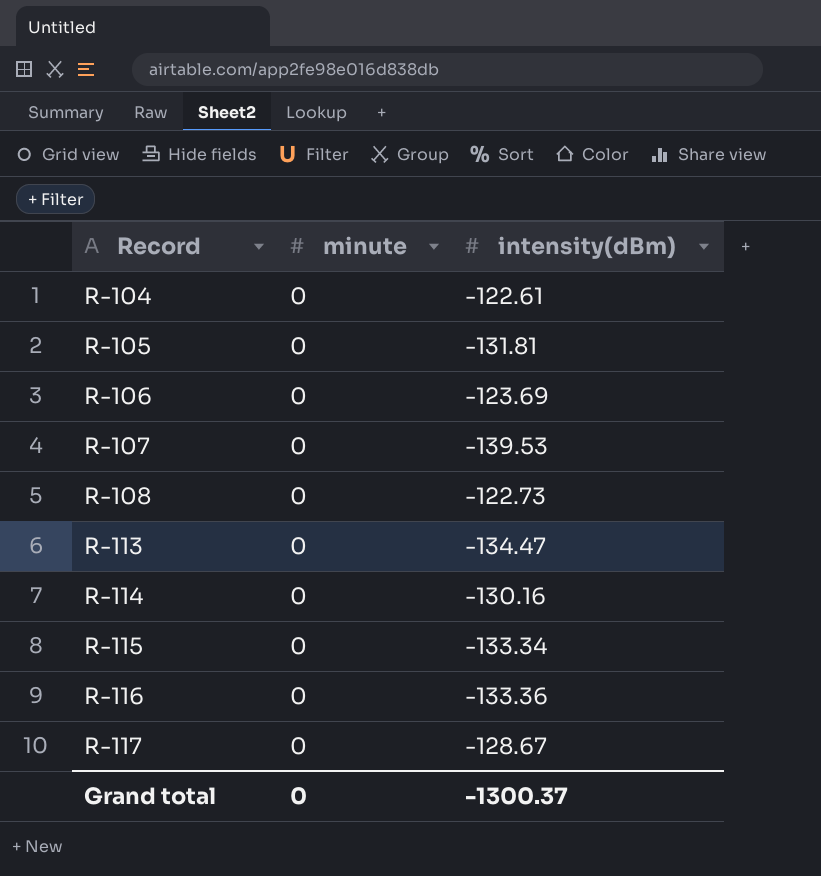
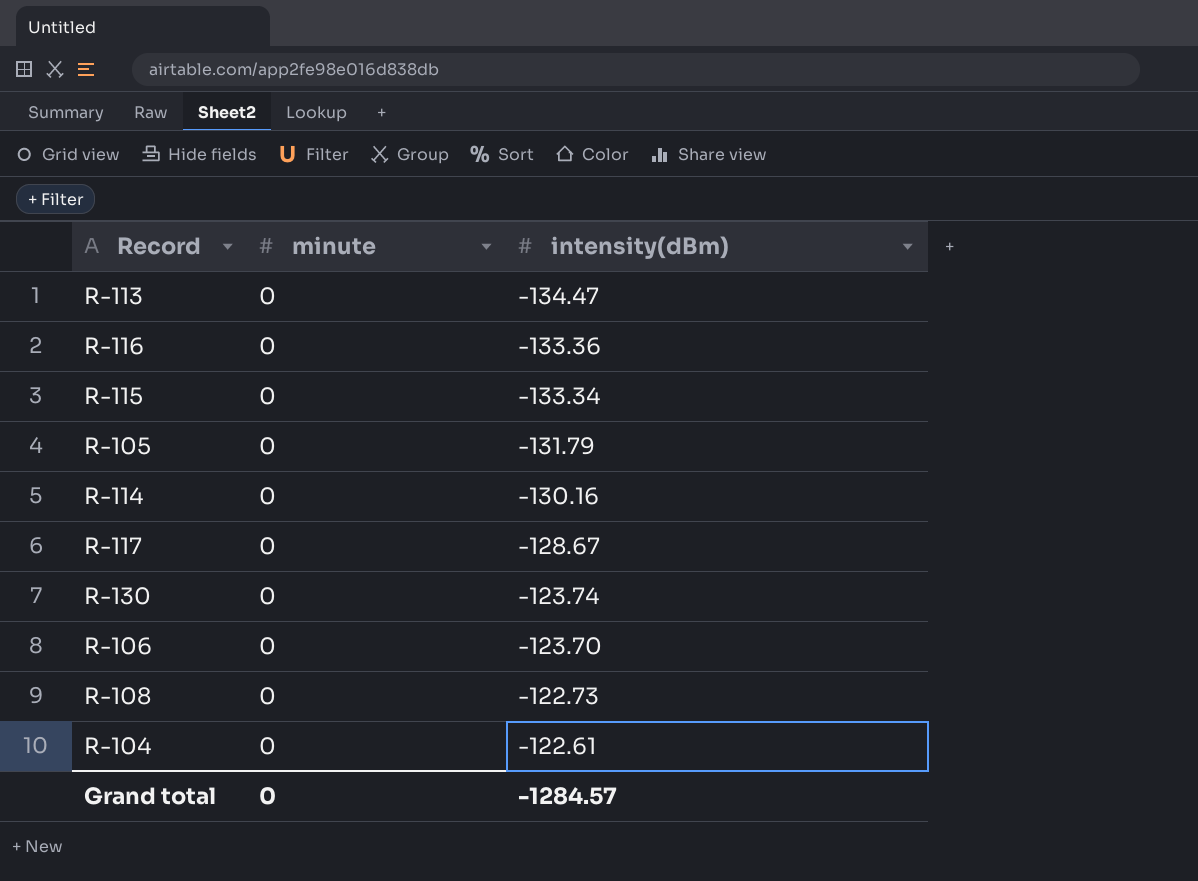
row order: Record ascending -> intensity(dBm) ascending
row R-107: 0 | -139.53 -> none
R-105 | intensity(dBm): -131.81 -> -131.79
row R-130: none -> 0 | -123.74
R-106 | intensity(dBm): -123.69 -> -123.70
Grand total | intensity(dBm): -1300.37 -> -1284.57

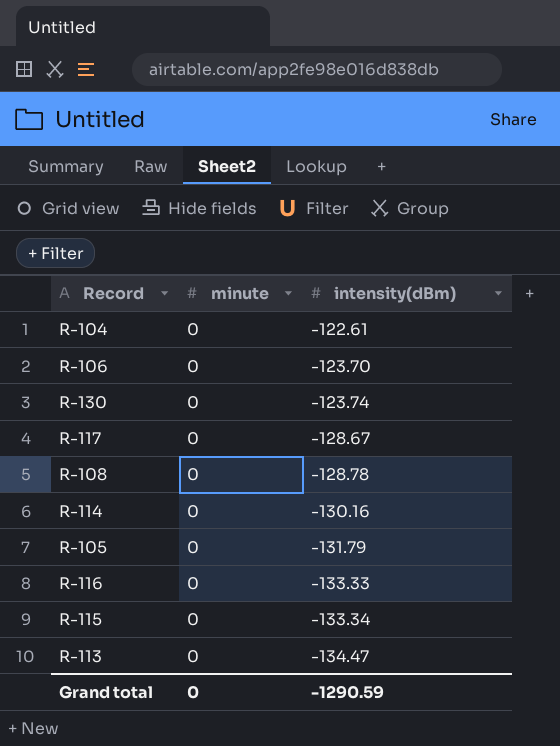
row order: intensity(dBm) ascending -> intensity(dBm) descending
R-108 | intensity(dBm): -122.73 -> -128.78
R-116 | intensity(dBm): -133.36 -> -133.33
Grand total | intensity(dBm): -1284.57 -> -1290.59

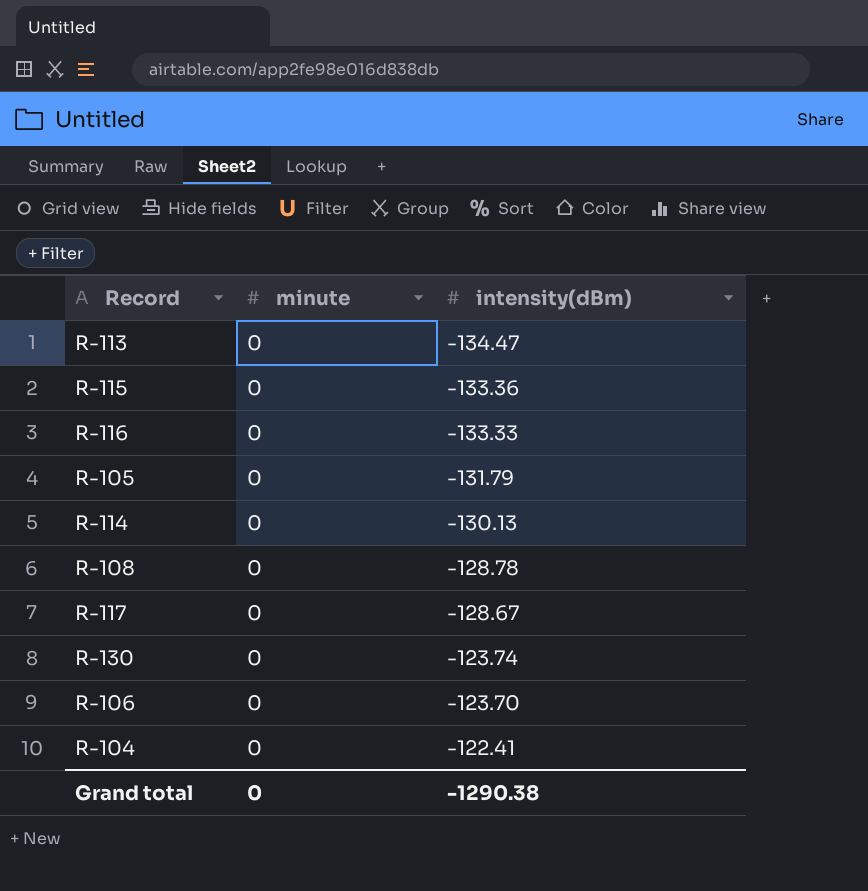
row order: intensity(dBm) descending -> intensity(dBm) ascending
R-115 | intensity(dBm): -133.34 -> -133.36
R-114 | intensity(dBm): -130.16 -> -130.13
R-104 | intensity(dBm): -122.61 -> -122.41
Grand total | intensity(dBm): -1290.59 -> -1290.38

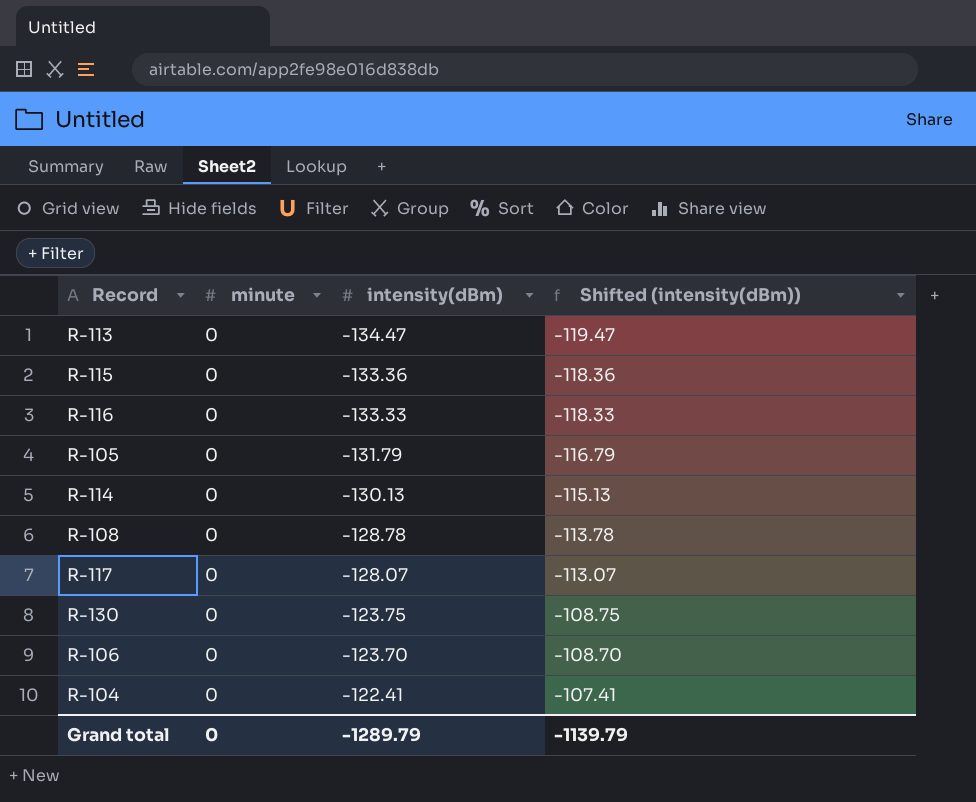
column Shifted (intensity(dBm)) | formula: none -> [intensity(dBm)] + 15
R-117 | intensity(dBm): -128.67 -> -128.07
R-130 | intensity(dBm): -123.74 -> -123.75
Grand total | intensity(dBm): -1290.38 -> -1289.79

